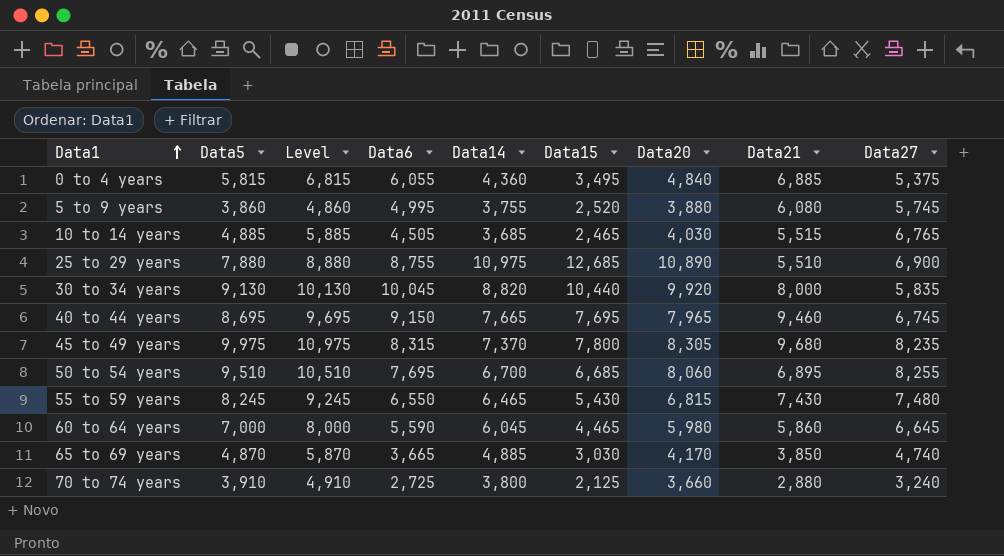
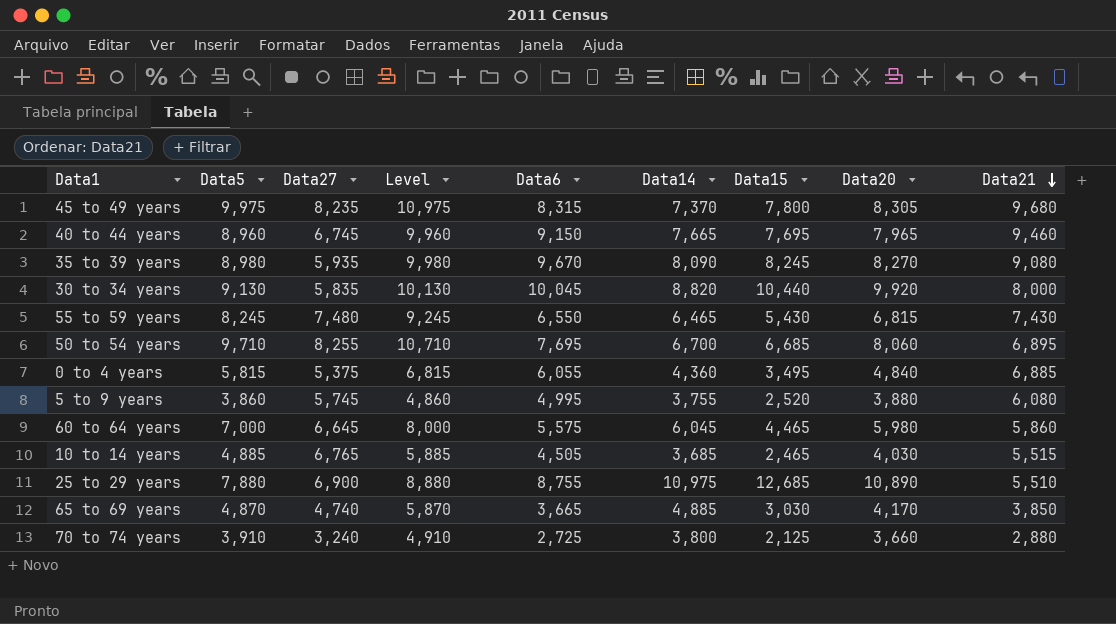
row order: Data1 ascending -> Data21 descending
column Data27 | position: 9 -> 3
40 to 44 years | Data5: 8,695 -> 8,960
40 to 44 years | Level: 9,695 -> 9,960
row 35 to 39 years: none -> 8,980 | 5,935 | 9,980 | 9,670 | 8,090 | 8,245 | 8,270 | 9,080
50 to 54 years | Data5: 9,510 -> 9,710
50 to 54 years | Level: 10,510 -> 10,710
60 to 64 years | Data6: 5,590 -> 5,575

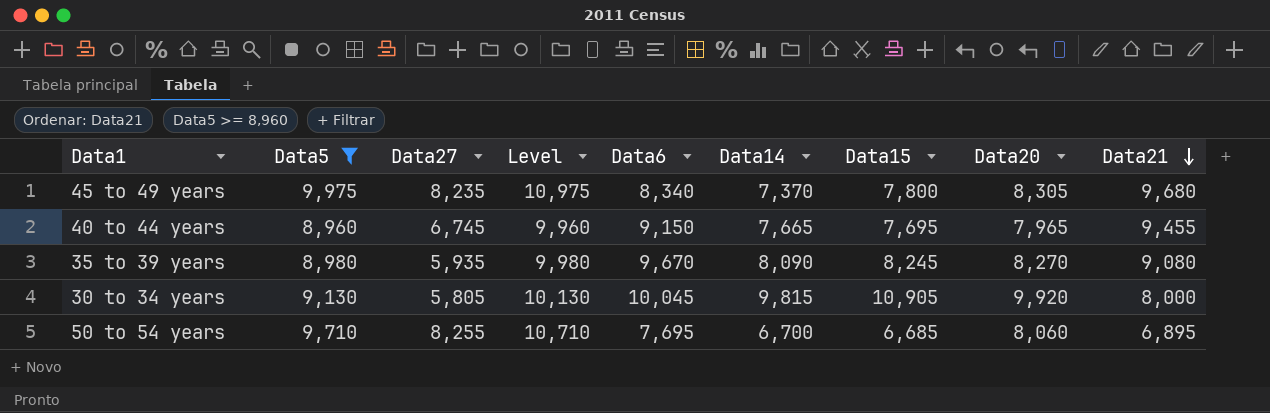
filter: none -> Data5 >= 8,960
45 to 49 years | Data6: 8,315 -> 8,340
40 to 44 years | Data21: 9,460 -> 9,455
30 to 34 years | Data27: 5,835 -> 5,805
30 to 34 years | Data14: 8,820 -> 9,815
30 to 34 years | Data15: 10,440 -> 10,905

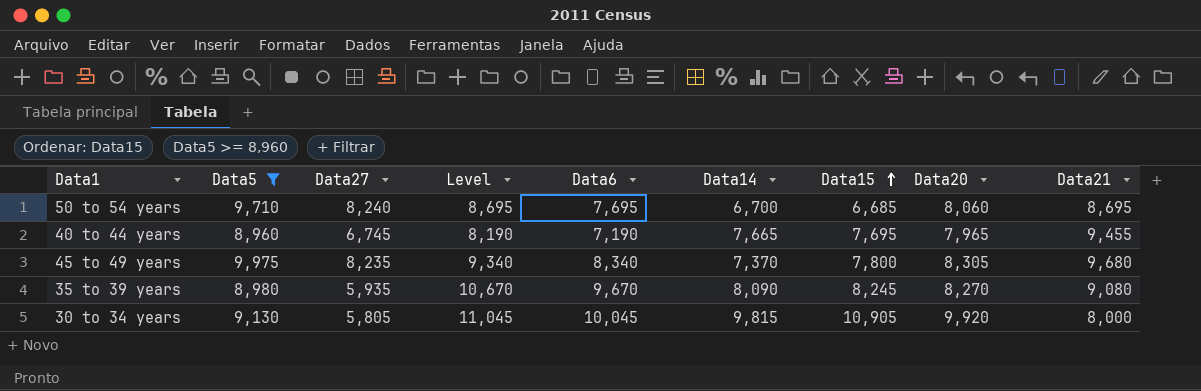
row order: Data21 descending -> Data15 ascending
column Level | formula: [Data5] + 1000 -> [Data6] + 1000
50 to 54 years | Data27: 8,255 -> 8,240
50 to 54 years | Data21: 6,895 -> 8,695
40 to 44 years | Data6: 9,150 -> 7,190

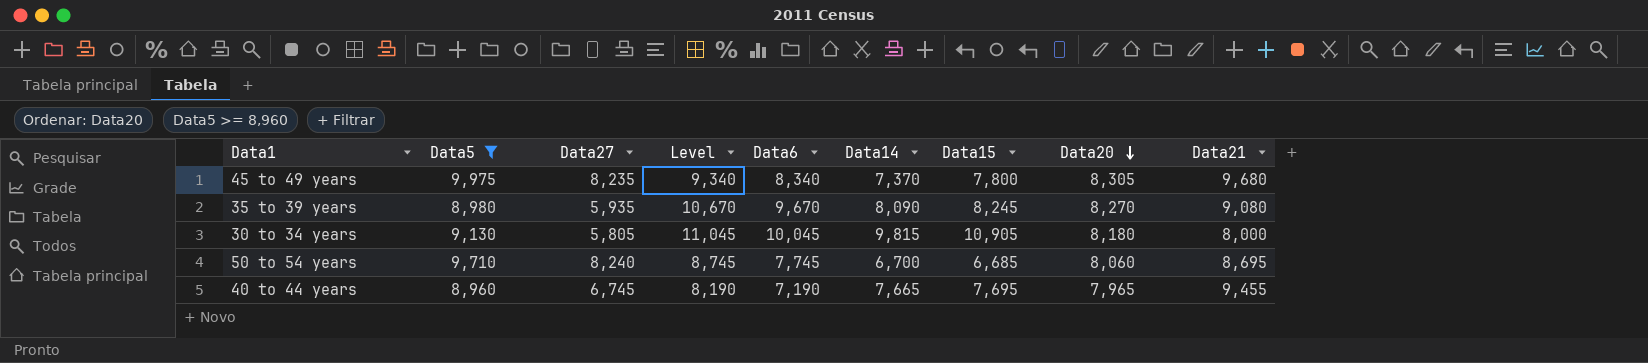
row order: Data15 ascending -> Data20 descending
30 to 34 years | Data20: 9,920 -> 8,180
50 to 54 years | Level: 8,695 -> 8,745
50 to 54 years | Data6: 7,695 -> 7,745

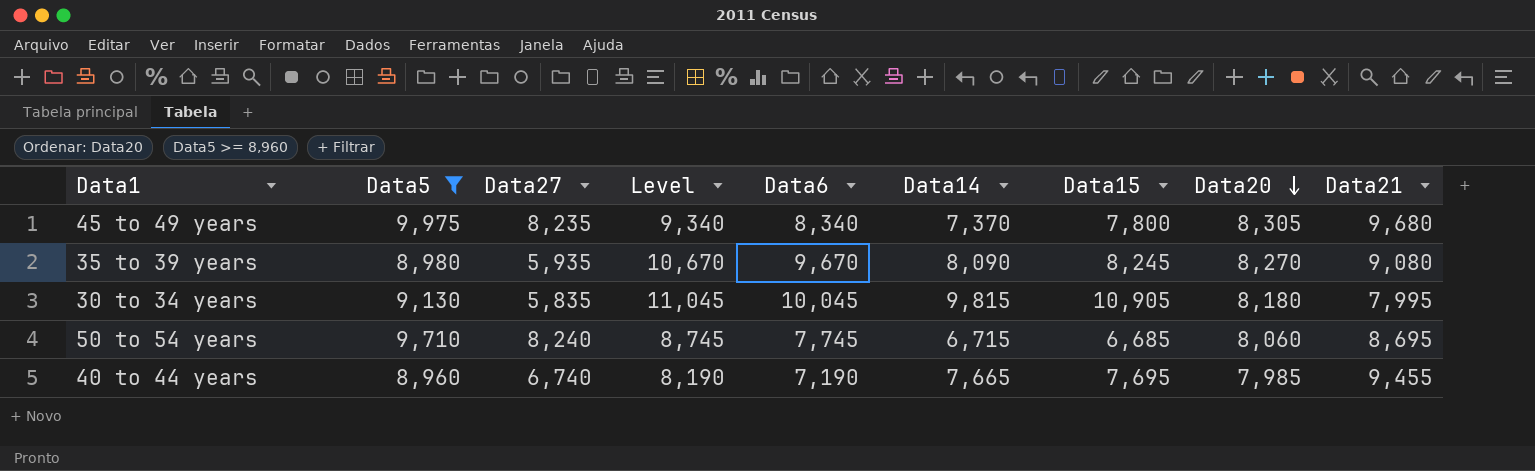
30 to 34 years | Data27: 5,805 -> 5,835
30 to 34 years | Data21: 8,000 -> 7,995
50 to 54 years | Data14: 6,700 -> 6,715
40 to 44 years | Data27: 6,745 -> 6,740
40 to 44 years | Data20: 7,965 -> 7,985

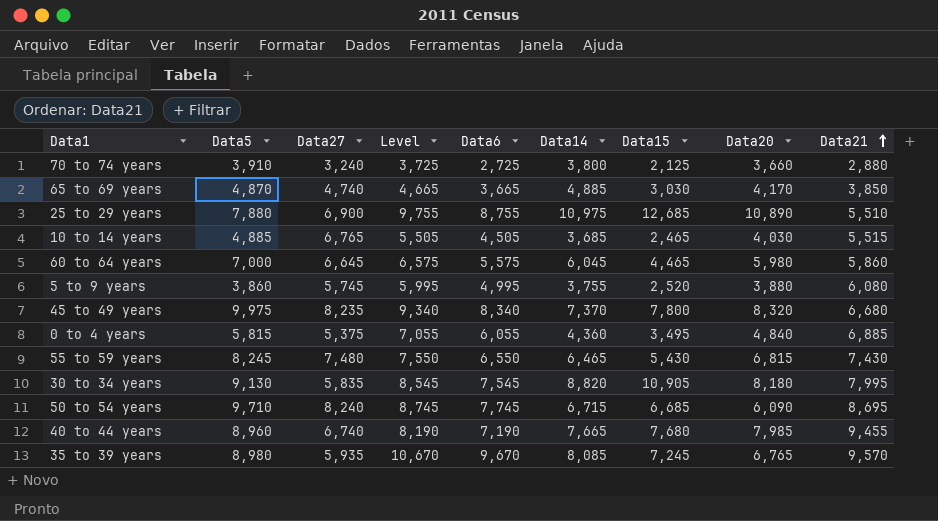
filter: Data5 >= 8,960 -> none
row order: Data20 descending -> Data21 ascending
45 to 49 years | Data20: 8,305 -> 8,320
45 to 49 years | Data21: 9,680 -> 6,680
30 to 34 years | Level: 11,045 -> 8,545
30 to 34 years | Data6: 10,045 -> 7,545
30 to 34 years | Data14: 9,815 -> 8,820
50 to 54 years | Data20: 8,060 -> 6,090
40 to 44 years | Data15: 7,695 -> 7,680
35 to 39 years | Data14: 8,090 -> 8,085
35 to 39 years | Data15: 8,245 -> 7,245
35 to 39 years | Data20: 8,270 -> 6,765
35 to 39 years | Data21: 9,080 -> 9,570

